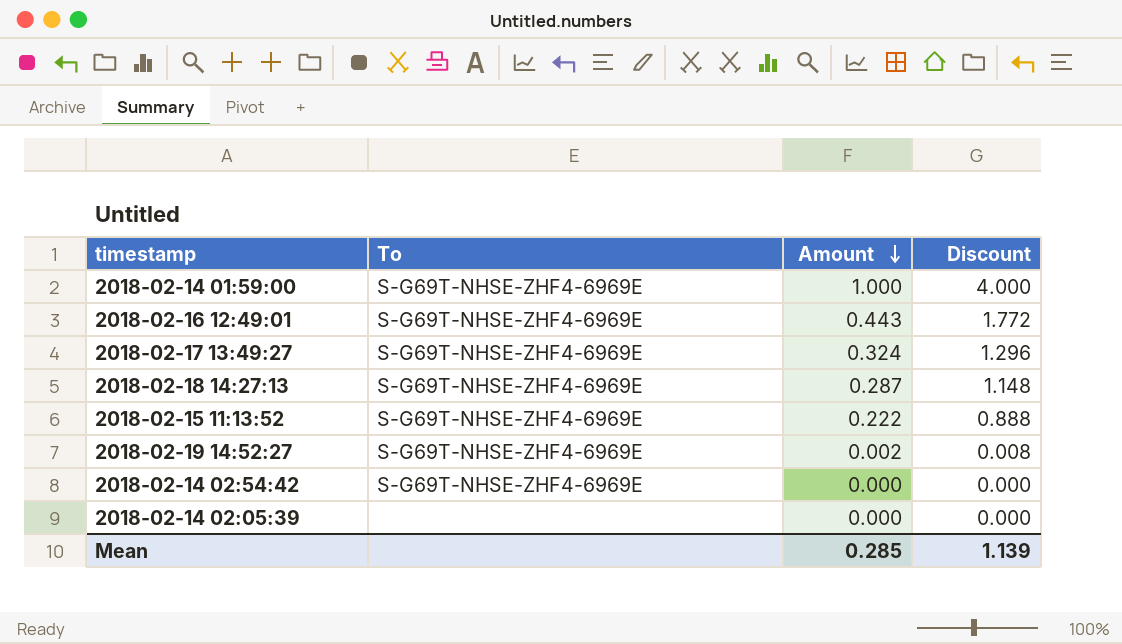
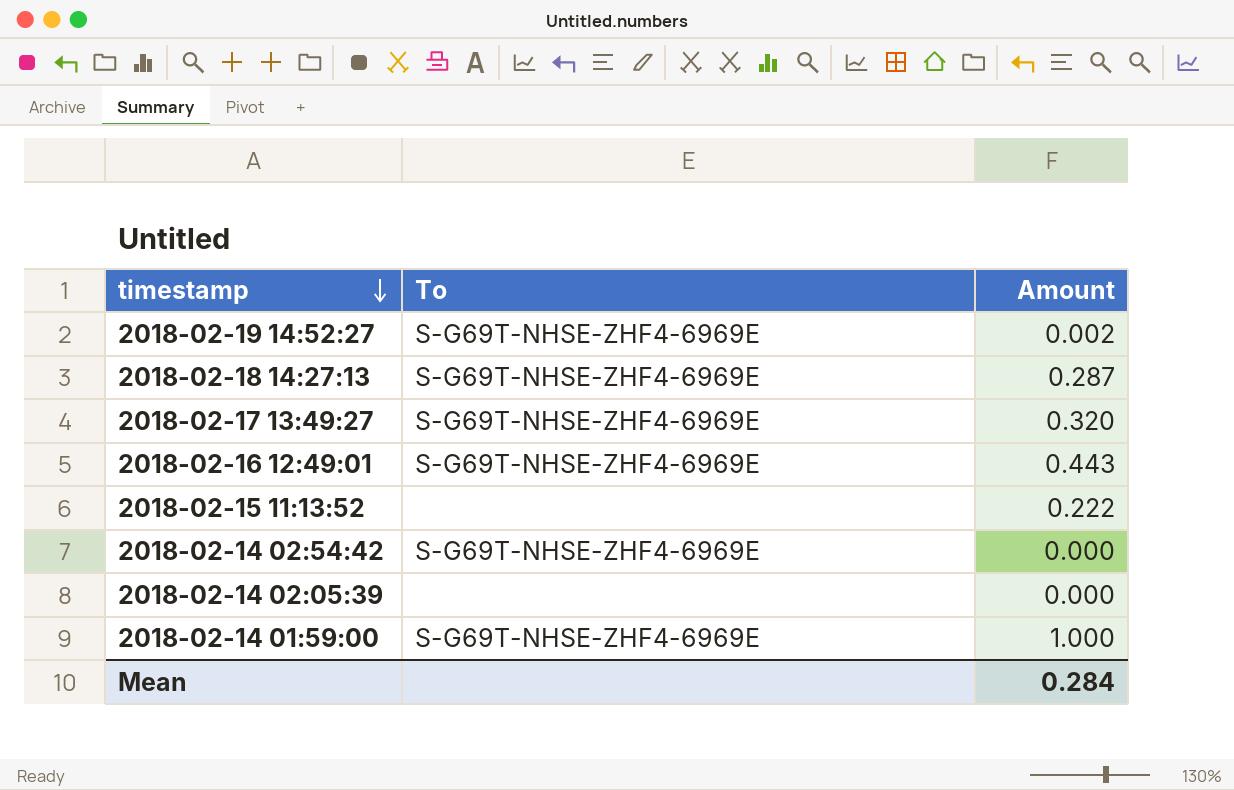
row order: Amount descending -> timestamp descending
column Discount | formula: [Amount] * 4 -> none
2018-02-17 13:49:27 | Amount: 0.324 -> 0.320
2018-02-15 11:13:52 | To: S-G69T-NHSE-ZHF4-6969E -> none
Mean | Amount: 0.285 -> 0.284

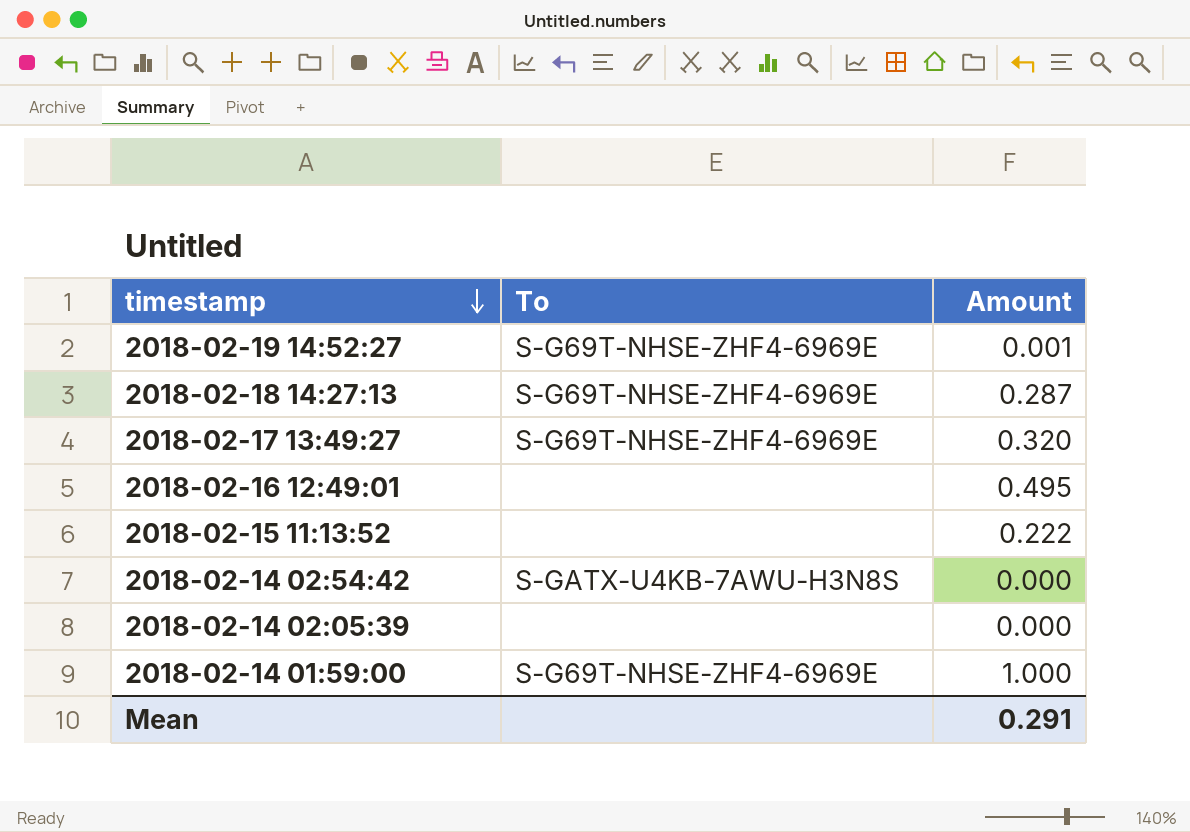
2018-02-19 14:52:27 | Amount: 0.002 -> 0.001
2018-02-16 12:49:01 | To: S-G69T-NHSE-ZHF4-6969E -> none
2018-02-16 12:49:01 | Amount: 0.443 -> 0.495
2018-02-14 02:54:42 | To: S-G69T-NHSE-ZHF4-6969E -> S-GATX-U4KB-7AWU-H3N8S
Mean | Amount: 0.284 -> 0.291

